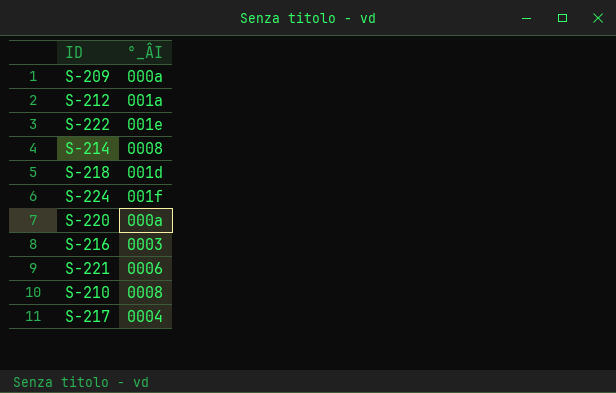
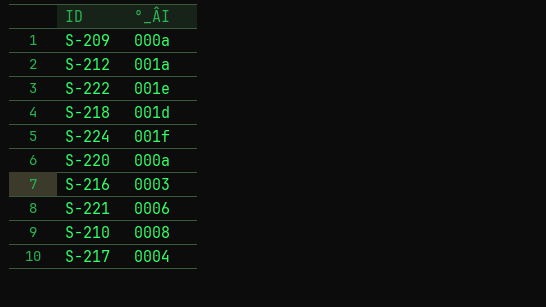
row S-214: 0008 -> none

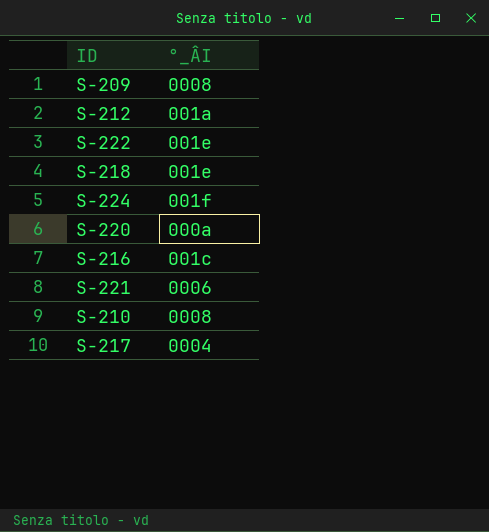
S-209 | °_ÂI: 000a -> 0008
S-218 | °_ÂI: 001d -> 001e
S-216 | °_ÂI: 0003 -> 001c

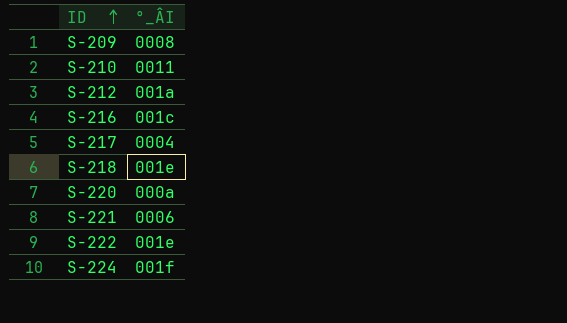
row order: none -> ID ascending
S-210 | °_ÂI: 0008 -> 0011

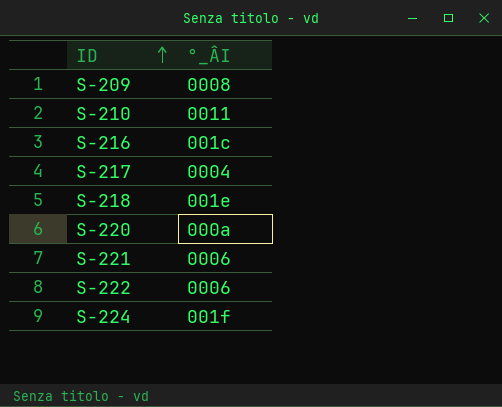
row S-212: 001a -> none
S-222 | °_ÂI: 001e -> 0006

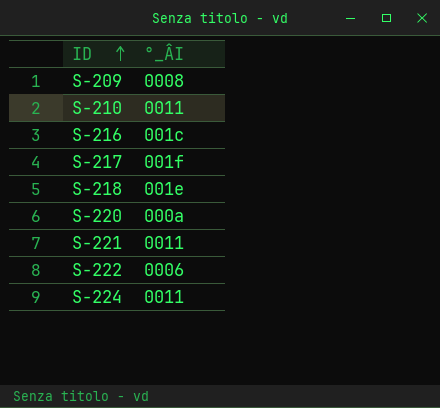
S-217 | °_ÂI: 0004 -> 001f
S-221 | °_ÂI: 0006 -> 0011
S-224 | °_ÂI: 001f -> 0011

